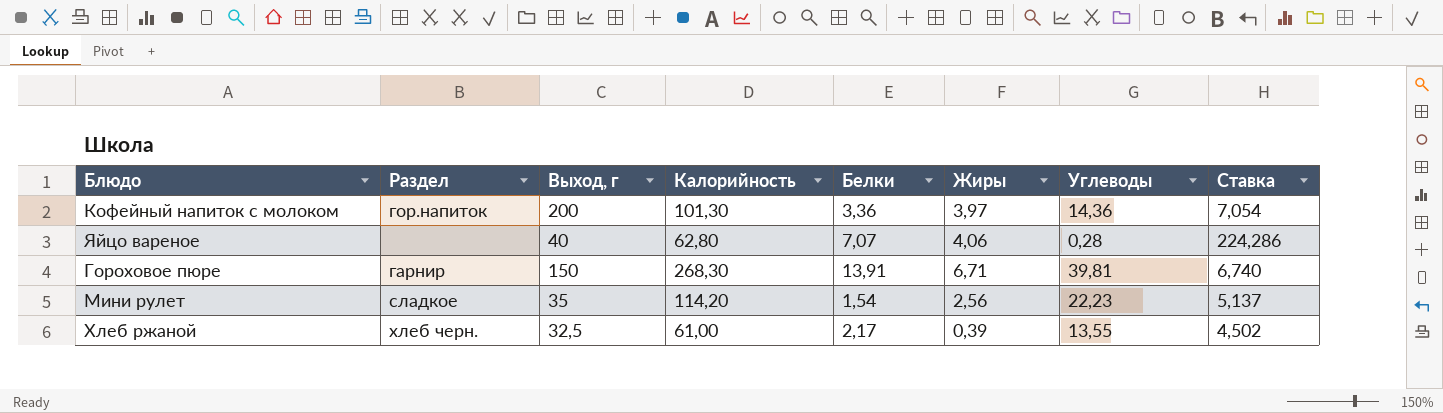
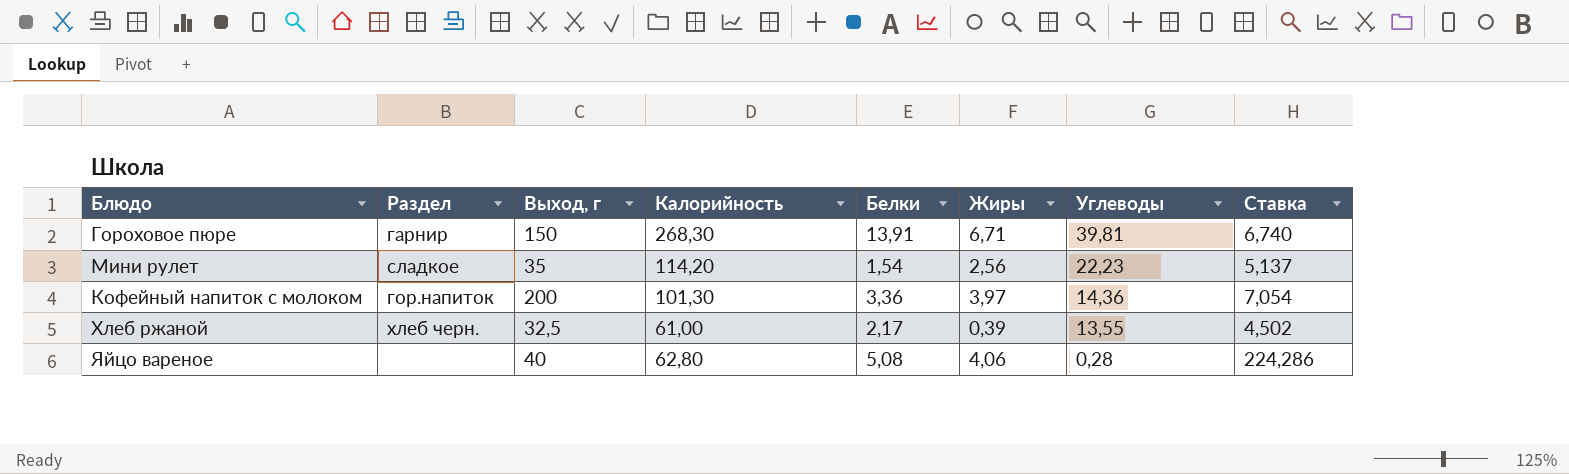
row order: none -> Углеводы descending
Яйцо вареное | Белки: 7,07 -> 5,08

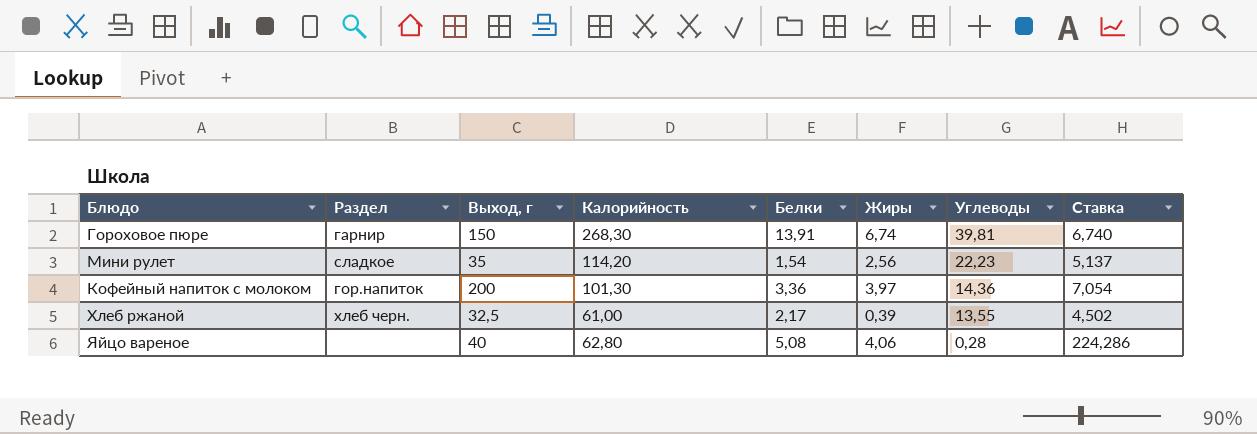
Гороховое пюре | Жиры: 6,71 -> 6,74

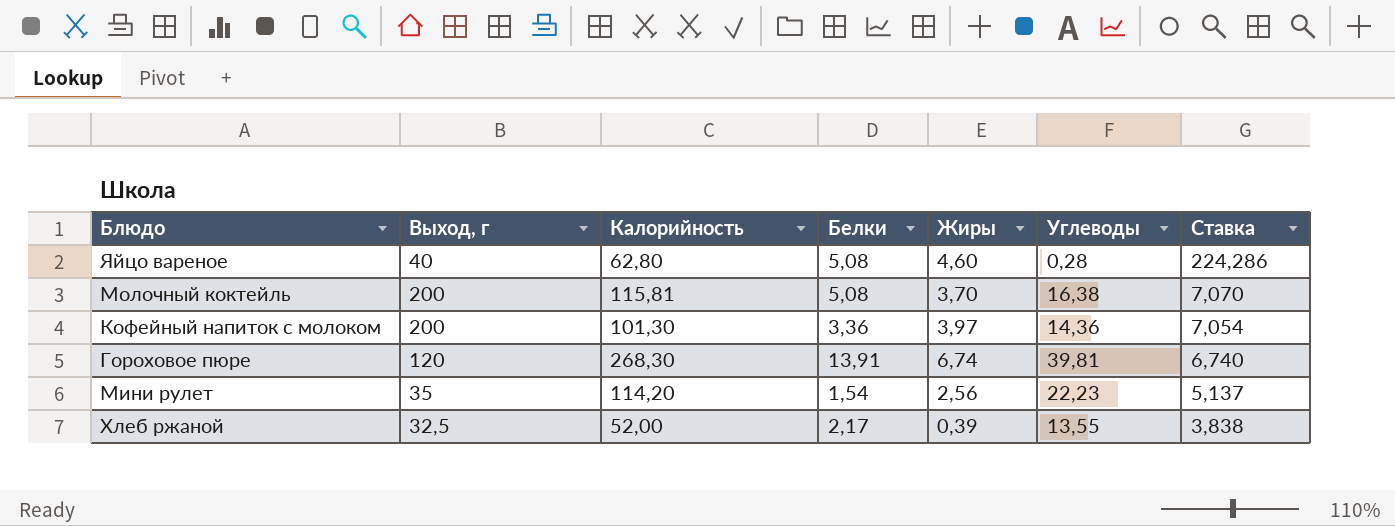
row order: Углеводы descending -> Ставка descending
column Раздел | position: 2 -> none
Яйцо вареное | Жиры: 4,06 -> 4,60
row Молочный коктейль: none -> 200 | 115,81 | 5,08 | 3,70 | 16,38 | 7,070
Гороховое пюре | Выход, г: 150 -> 120
Хлеб ржаной | Калорийность: 61,00 -> 52,00
Хлеб ржаной | Ставка: 4,502 -> 3,838

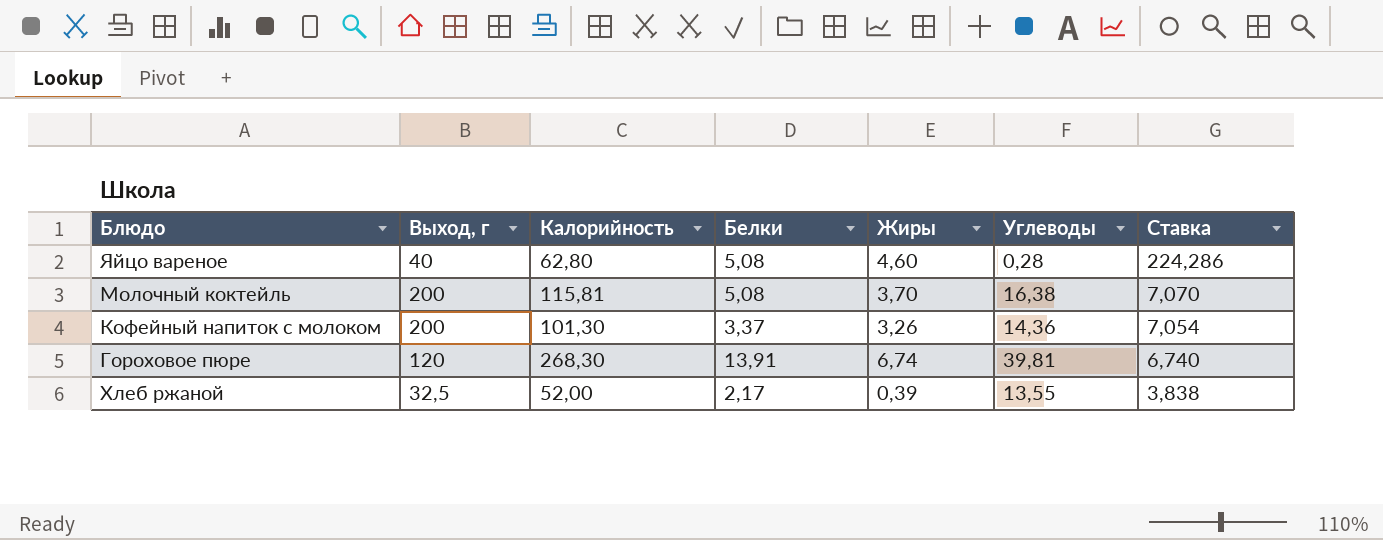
row Мини рулет: 35 | 114,20 | 1,54 | 2,56 | 22,23 | 5,137 -> none
Кофейный напиток с молоком | Белки: 3,36 -> 3,37
Кофейный напиток с молоком | Жиры: 3,97 -> 3,26

